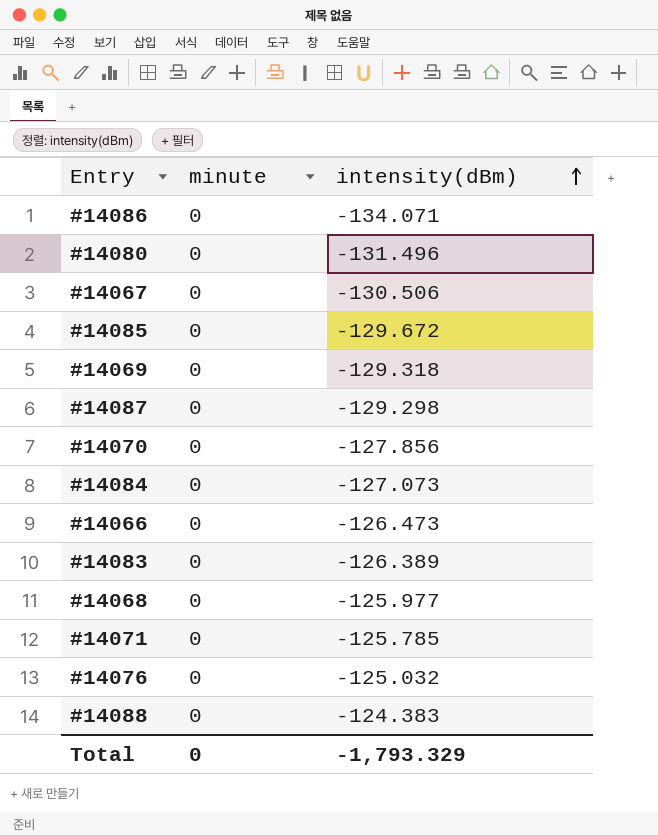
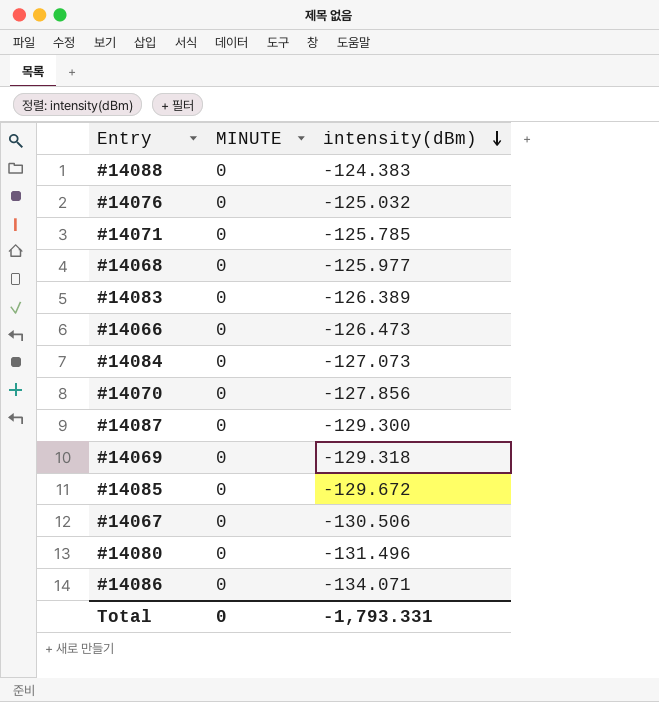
row order: intensity(dBm) ascending -> intensity(dBm) descending
column name: minute -> MINUTE
#14087 | intensity(dBm): -129.298 -> -129.300
Total | intensity(dBm): -1,793.329 -> -1,793.331

